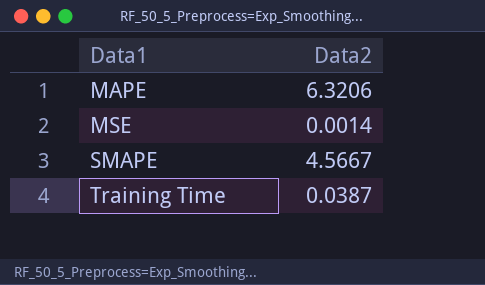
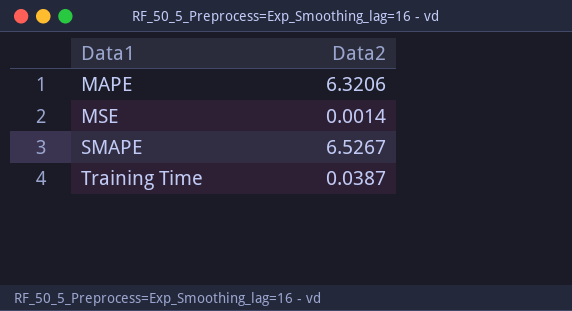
SMAPE | Data2: 4.5667 -> 6.5267

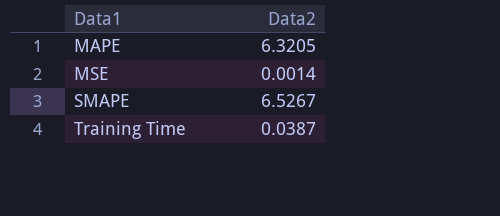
MAPE | Data2: 6.3206 -> 6.3205

